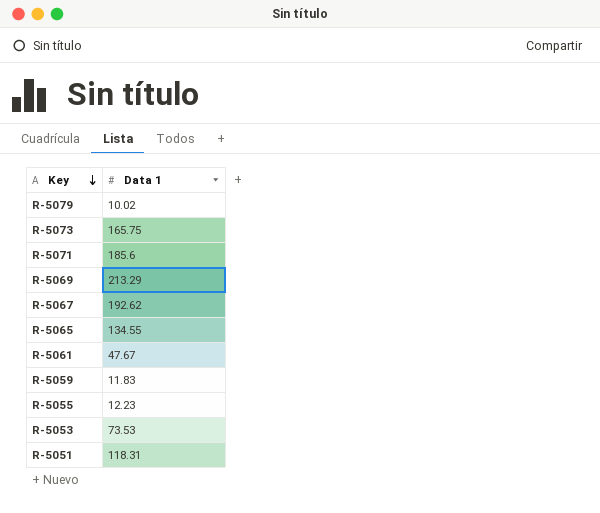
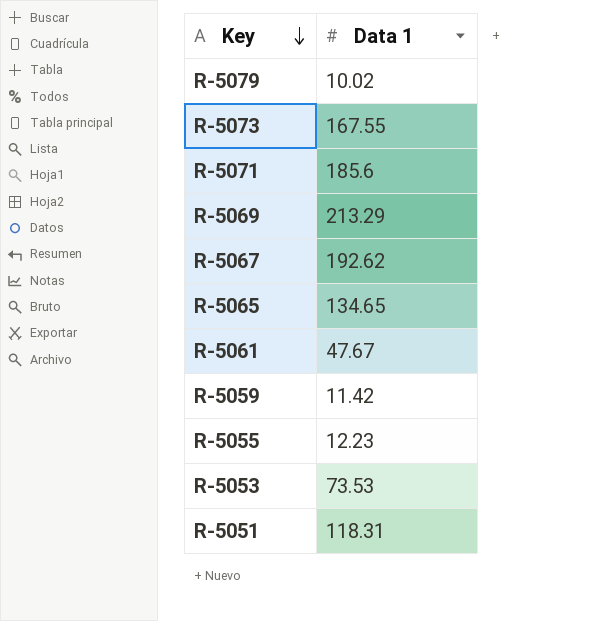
R-5073 | Data 1: 165.75 -> 167.55
R-5065 | Data 1: 134.55 -> 134.65
R-5059 | Data 1: 11.83 -> 11.42

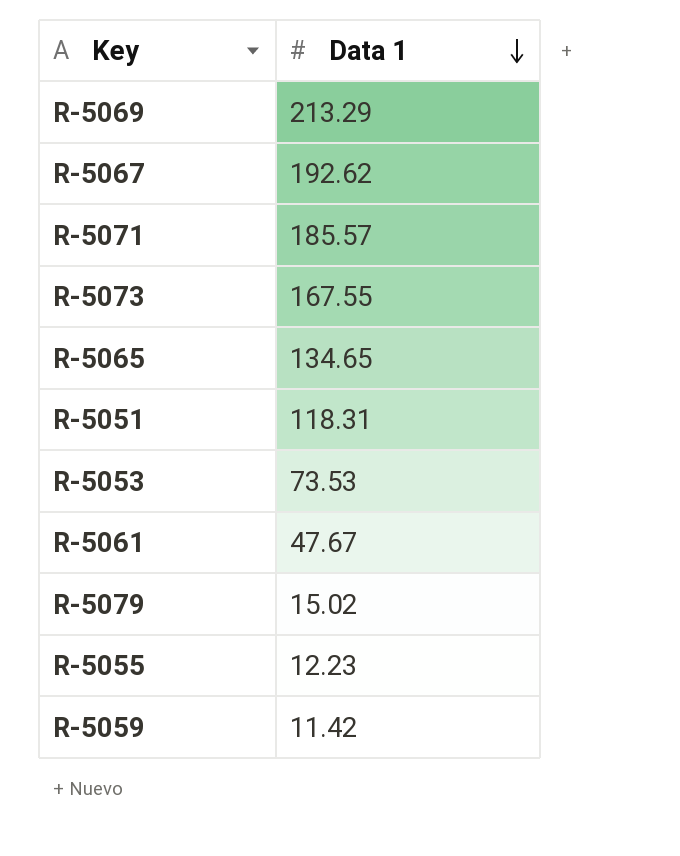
row order: Key descending -> Data 1 descending
R-5071 | Data 1: 185.6 -> 185.57
R-5079 | Data 1: 10.02 -> 15.02

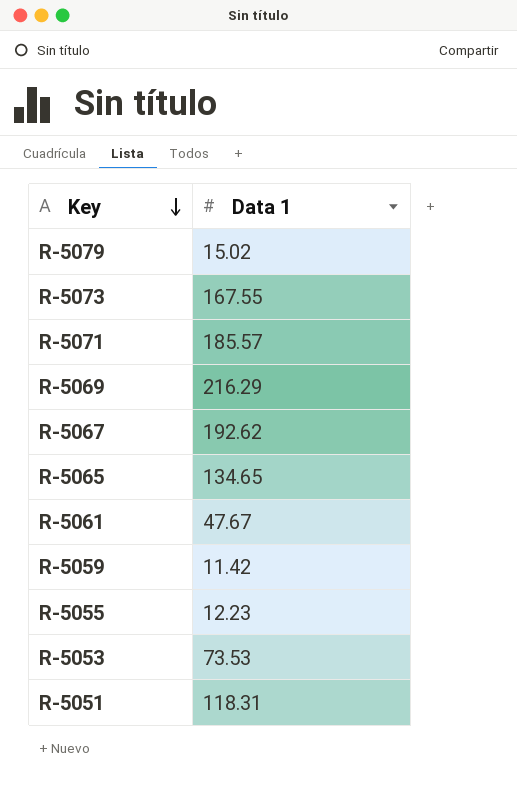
row order: Data 1 descending -> Key descending
R-5069 | Data 1: 213.29 -> 216.29

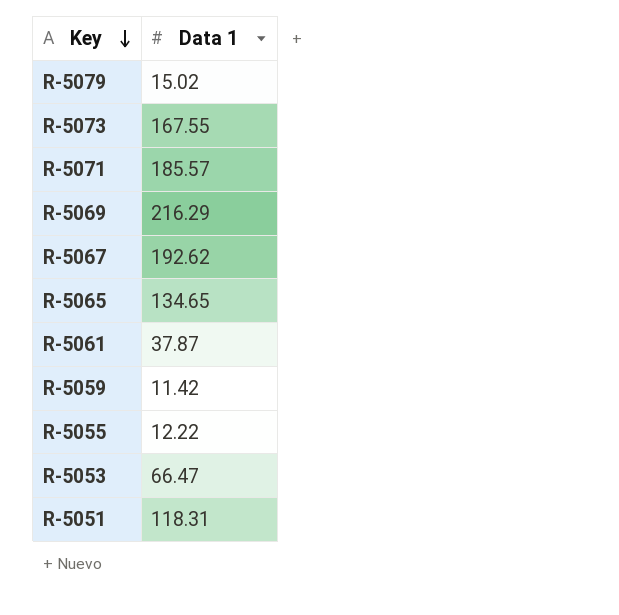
R-5061 | Data 1: 47.67 -> 37.87
R-5055 | Data 1: 12.23 -> 12.22
R-5053 | Data 1: 73.53 -> 66.47

